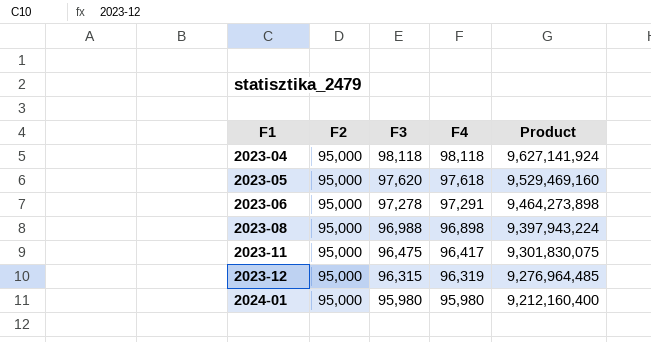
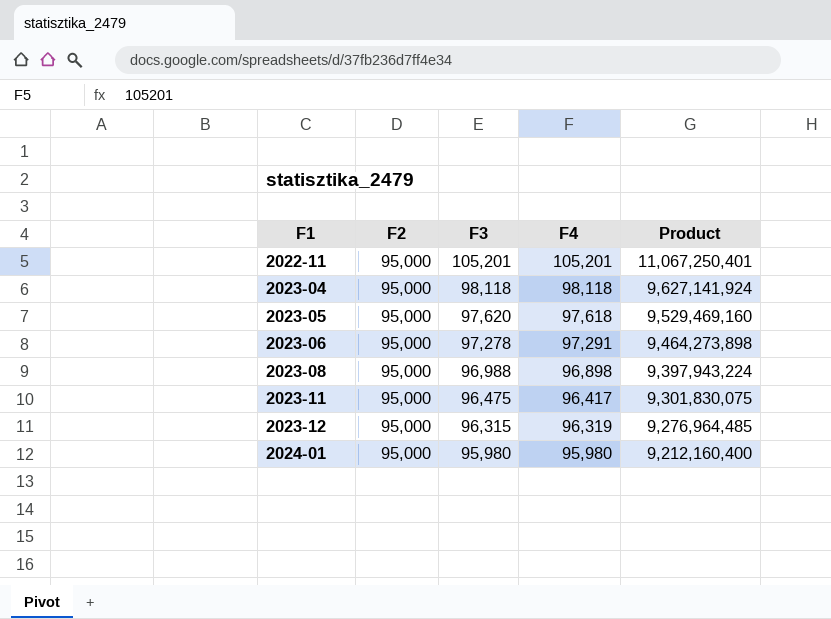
row 2022-11: none -> 95,000 | 105,201 | 105,201 | 11,067,250,401

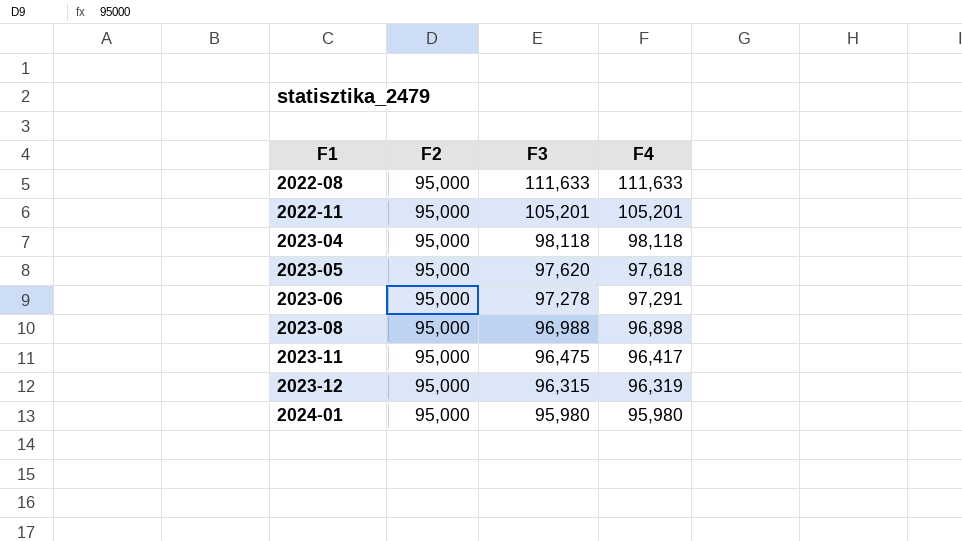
column Product | formula: [F3] * [F4] -> none
row 2022-08: none -> 95,000 | 111,633 | 111,633

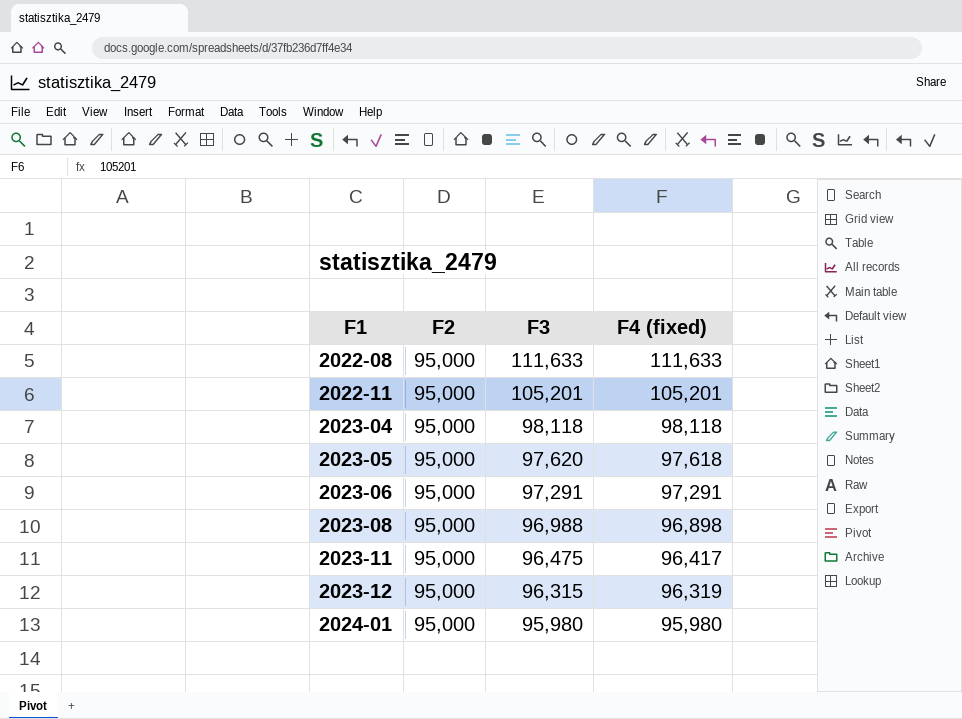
column name: F4 -> F4 (fixed)
2023-06 | F3: 97,278 -> 97,291

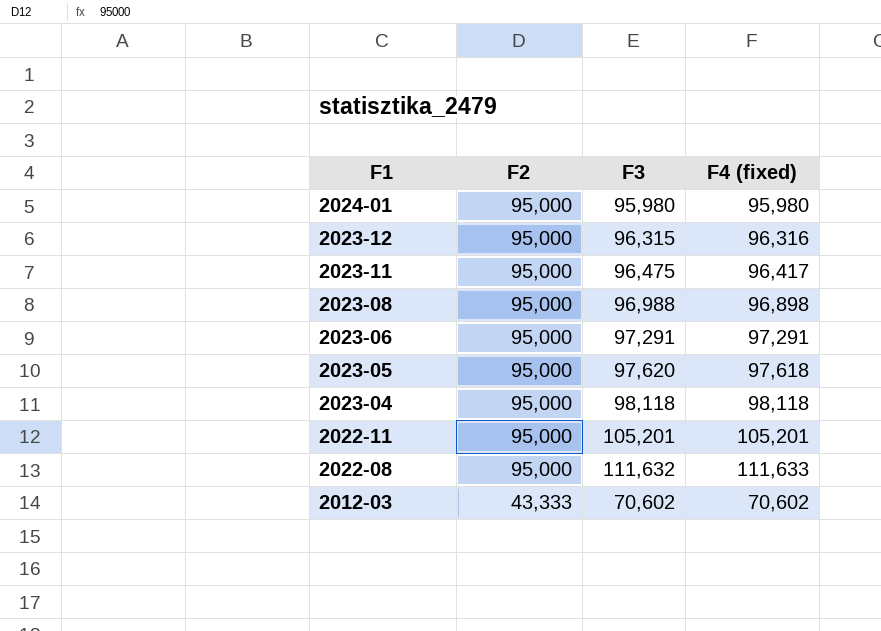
row order: F1 ascending -> F1 descending
2023-12 | F4 (fixed): 96,319 -> 96,316
2022-08 | F3: 111,633 -> 111,632
row 2012-03: none -> 43,333 | 70,602 | 70,602

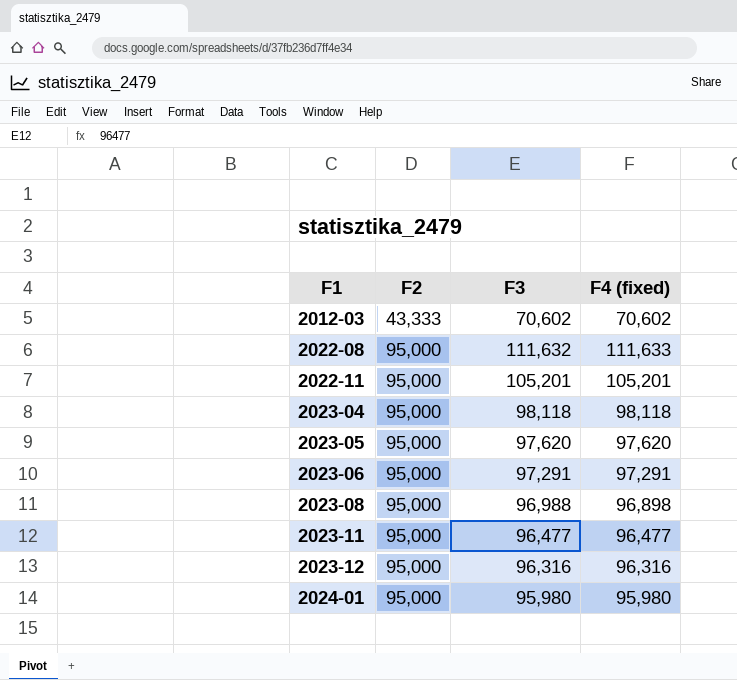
row order: F1 descending -> F1 ascending
2023-05 | F4 (fixed): 97,618 -> 97,620
2023-11 | F3: 96,475 -> 96,477
2023-11 | F4 (fixed): 96,417 -> 96,477
2023-12 | F3: 96,315 -> 96,316

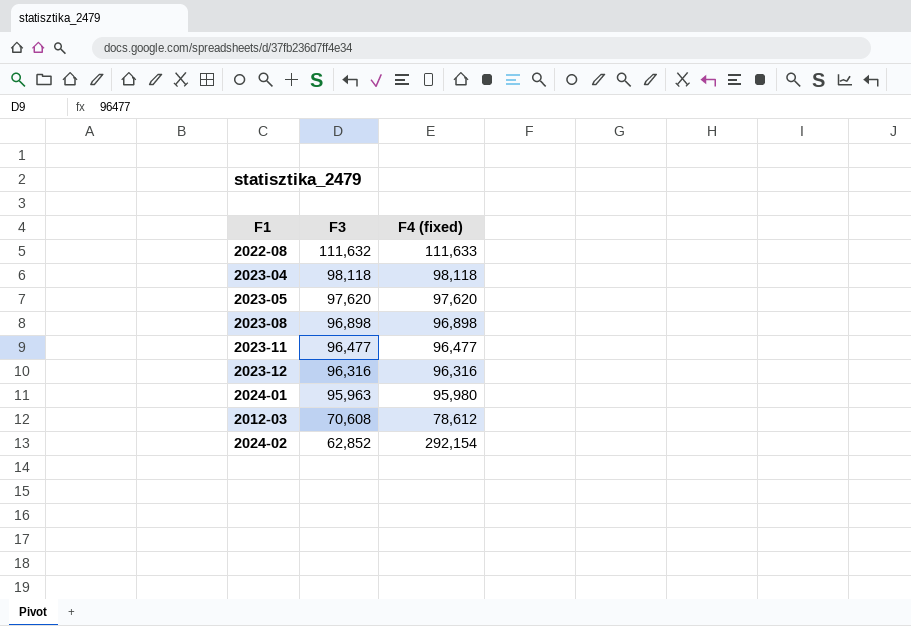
row order: F1 ascending -> F3 descending
column F2 | position: 2 -> none
row 2022-11: 95,000 | 105,201 | 105,201 -> none
row 2023-06: 95,000 | 97,291 | 97,291 -> none
2023-08 | F3: 96,988 -> 96,898
2024-01 | F3: 95,980 -> 95,963
2012-03 | F3: 70,602 -> 70,608
2012-03 | F4 (fixed): 70,602 -> 78,612
row 2024-02: none -> 62,852 | 292,154

